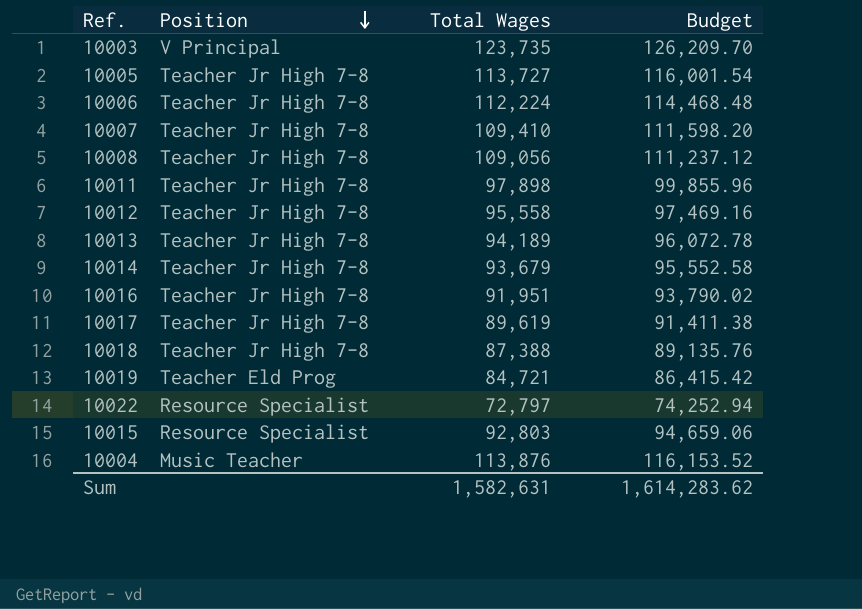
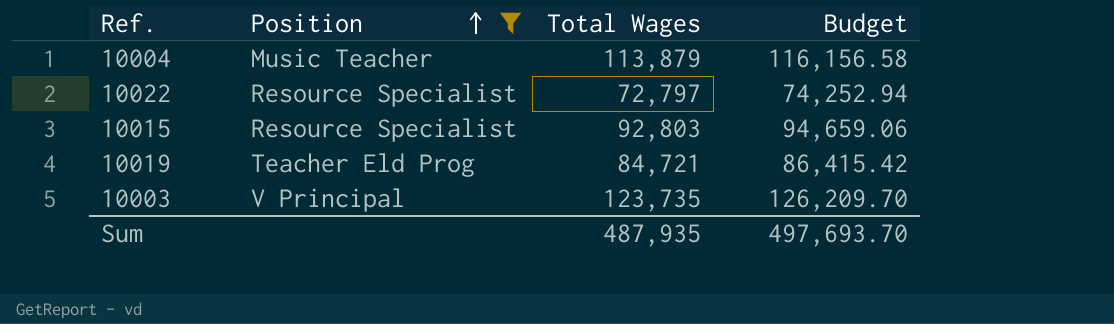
filter: none -> Position != Teacher Jr High 7-8
row order: Position descending -> Position ascending
10004 | Total Wages: 113,876 -> 113,879
10004 | Budget: 116,153.52 -> 116,156.58
Sum | Total Wages: 1,582,631 -> 487,935
Sum | Budget: 1,614,283.62 -> 497,693.70

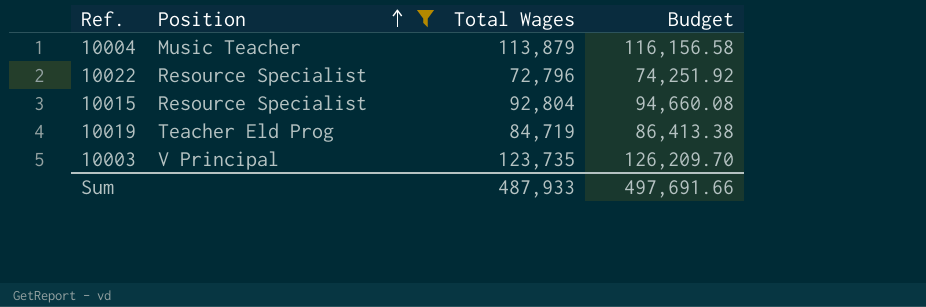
10022 | Total Wages: 72,797 -> 72,796
10022 | Budget: 74,252.94 -> 74,251.92
10015 | Total Wages: 92,803 -> 92,804
10015 | Budget: 94,659.06 -> 94,660.08
10019 | Total Wages: 84,721 -> 84,719
10019 | Budget: 86,415.42 -> 86,413.38
Sum | Total Wages: 487,935 -> 487,933
Sum | Budget: 497,693.70 -> 497,691.66

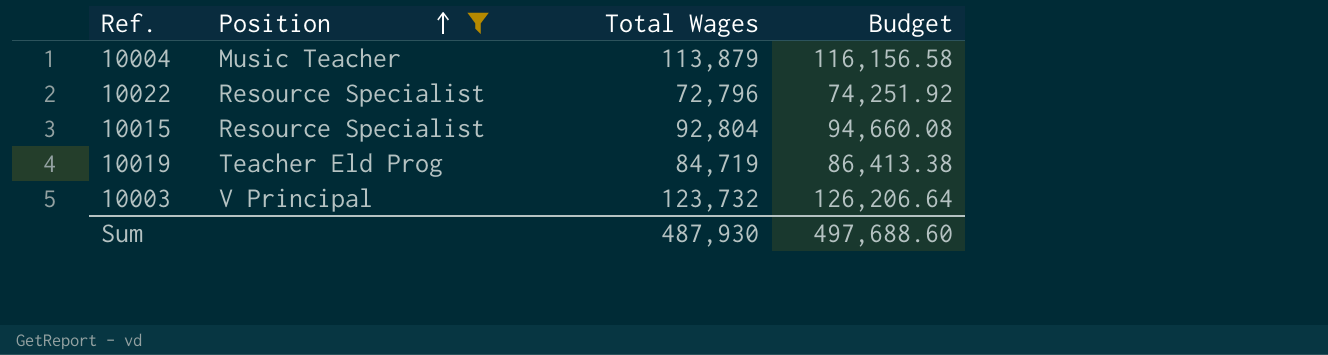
10003 | Total Wages: 123,735 -> 123,732
10003 | Budget: 126,209.70 -> 126,206.64
Sum | Total Wages: 487,933 -> 487,930
Sum | Budget: 497,691.66 -> 497,688.60

